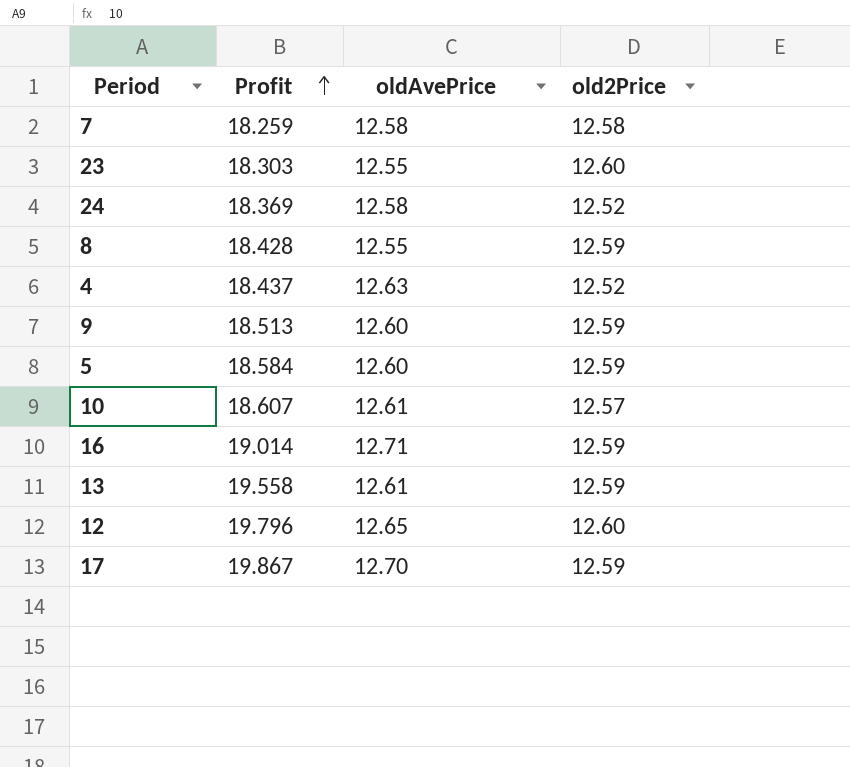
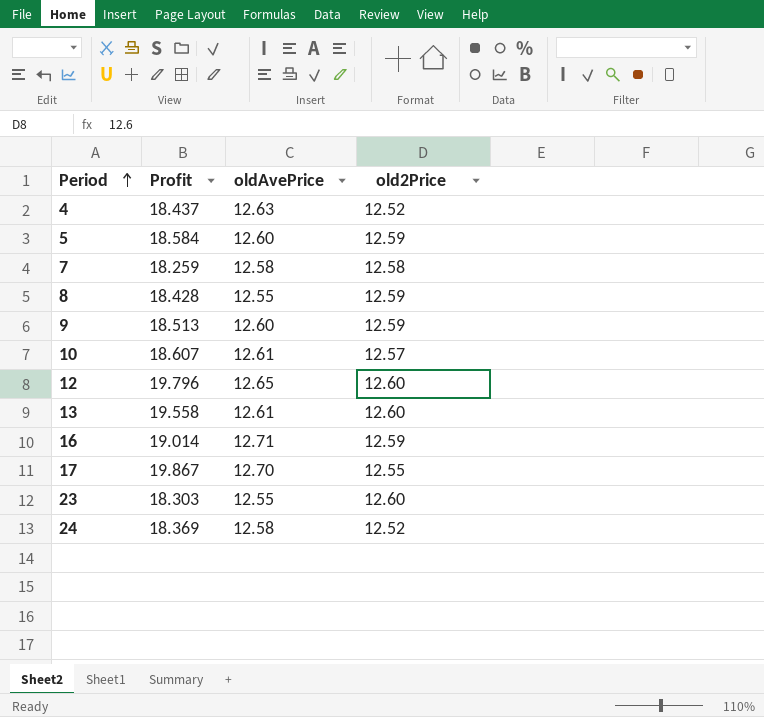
row order: Profit ascending -> Period ascending
13 | old2Price: 12.59 -> 12.60
17 | old2Price: 12.59 -> 12.55

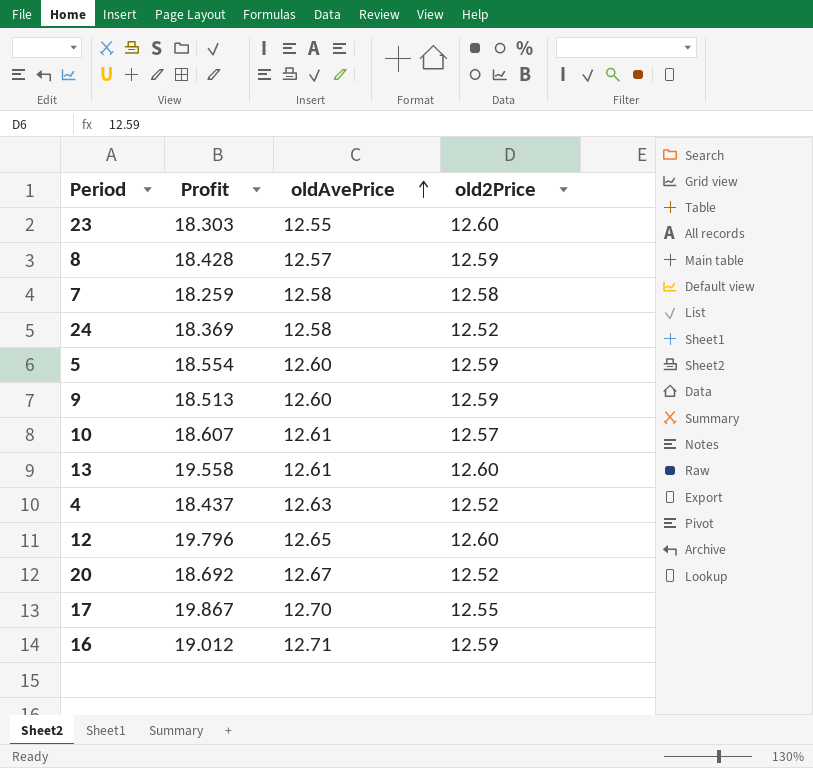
row order: Period ascending -> oldAvePrice ascending
8 | oldAvePrice: 12.55 -> 12.57
5 | Profit: 18.584 -> 18.554
row 20: none -> 18.692 | 12.67 | 12.52
16 | Profit: 19.014 -> 19.012

